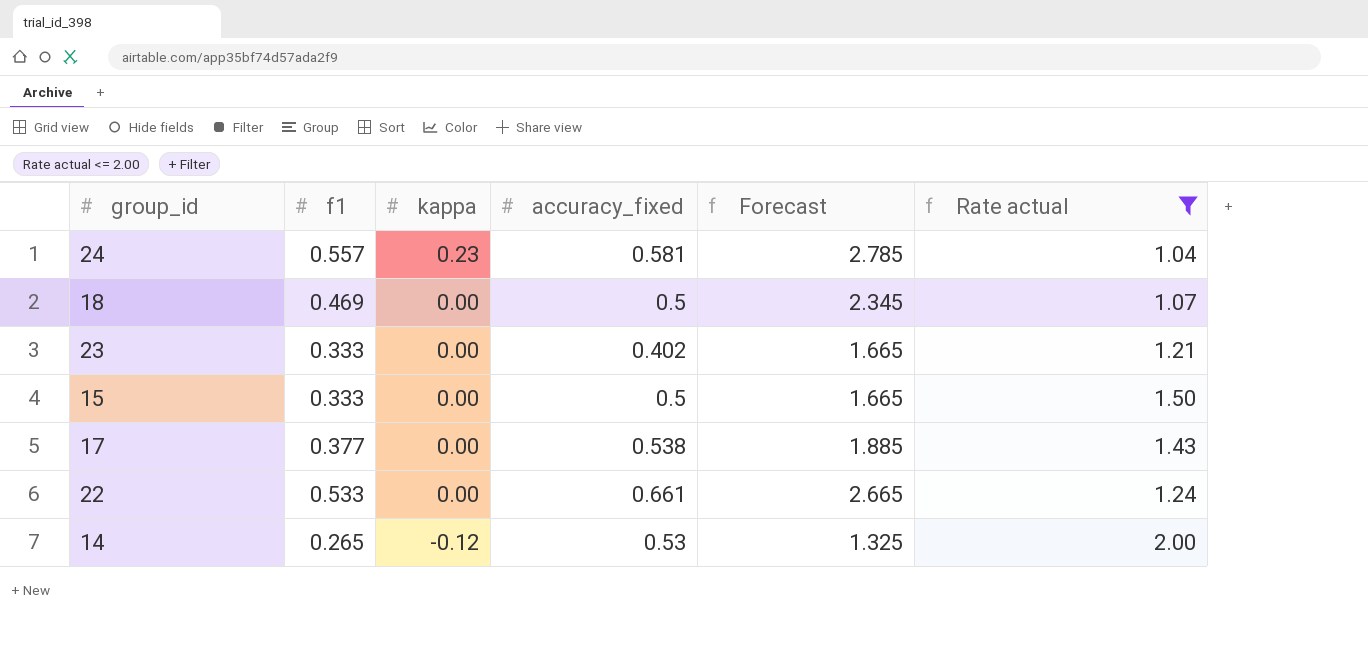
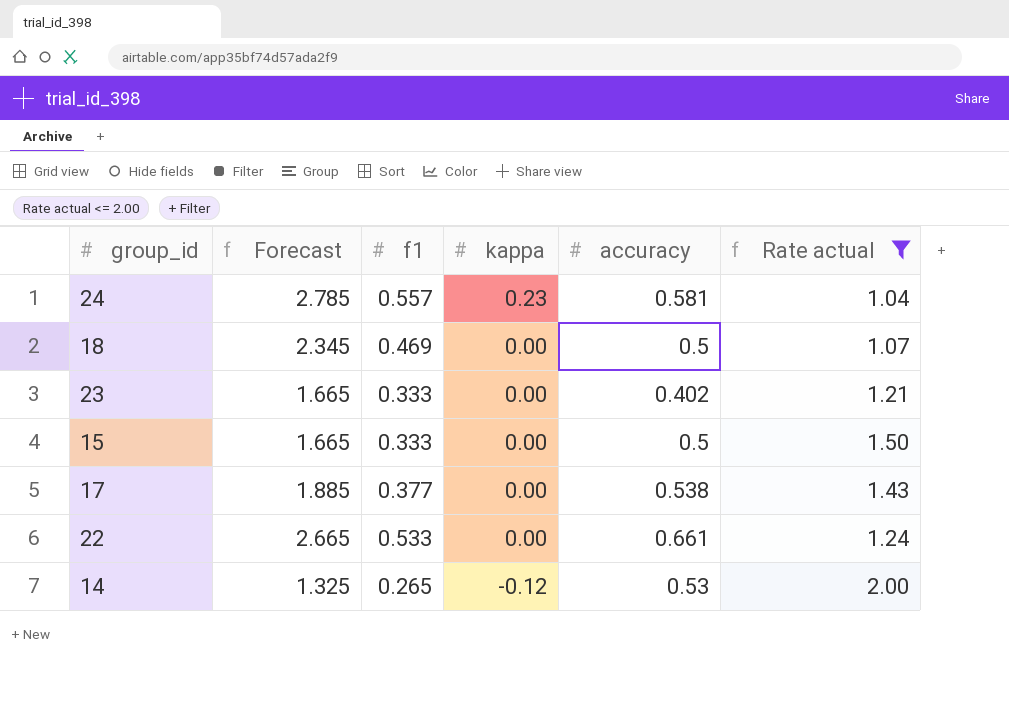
column Forecast | position: 5 -> 2
column name: accuracy_fixed -> accuracy

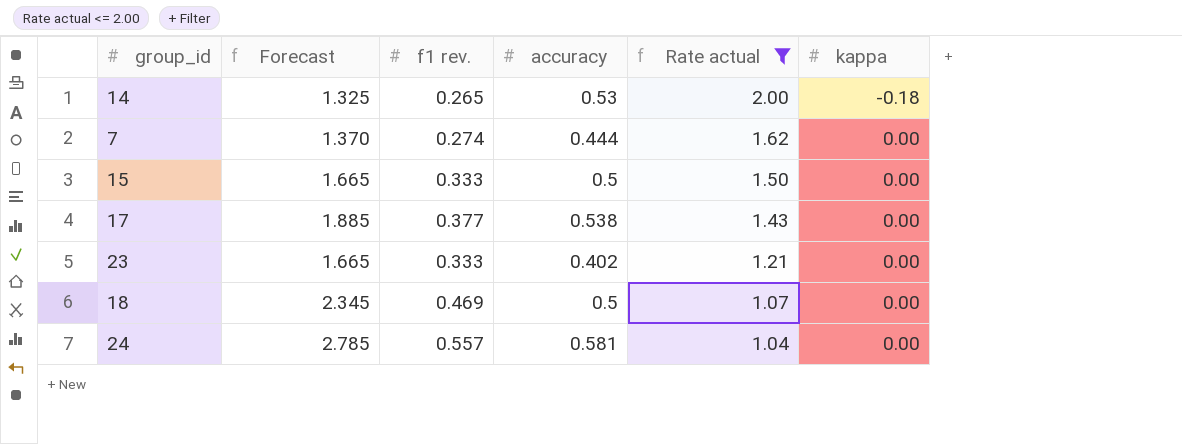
row order: kappa descending -> Rate actual descending
column name: f1 -> f1 rev.
column kappa | position: 4 -> 6
row 22: 2.665 | 0.533 | 0.00 | 0.661 | 1.24 -> none
14 | kappa: -0.12 -> -0.18
row 7: none -> 1.370 | 0.274 | 0.444 | 1.62 | 0.00
24 | kappa: 0.23 -> 0.00

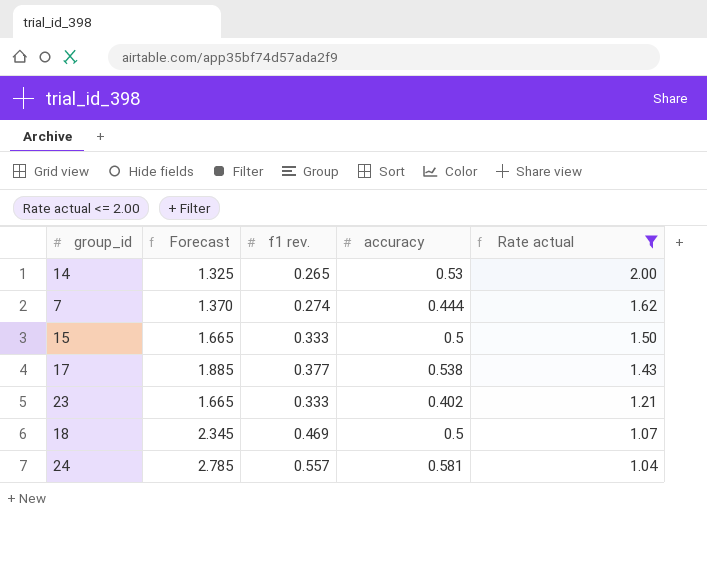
column kappa | position: 6 -> none

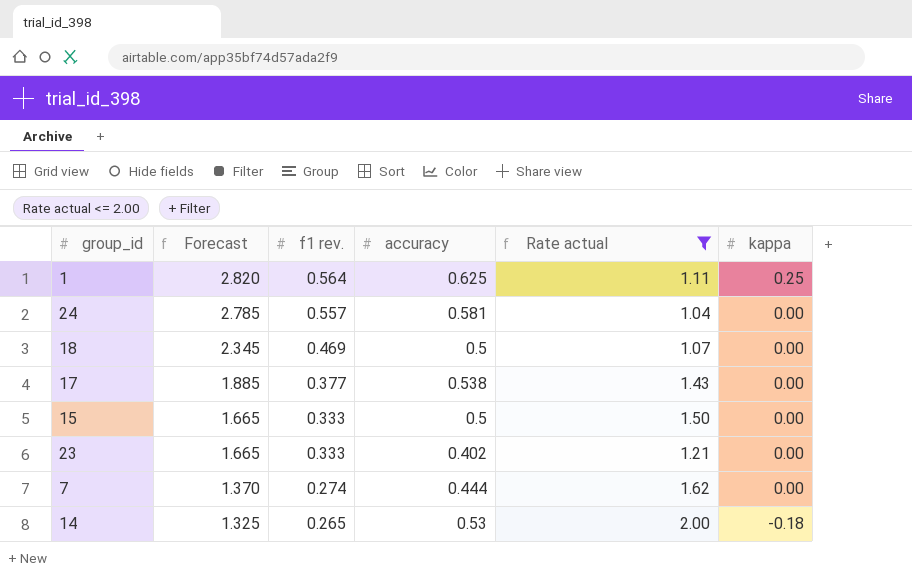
row order: Rate actual descending -> Forecast descending
column kappa | position: none -> 6
row 1: none -> 2.820 | 0.564 | 0.625 | 1.11 | 0.25

